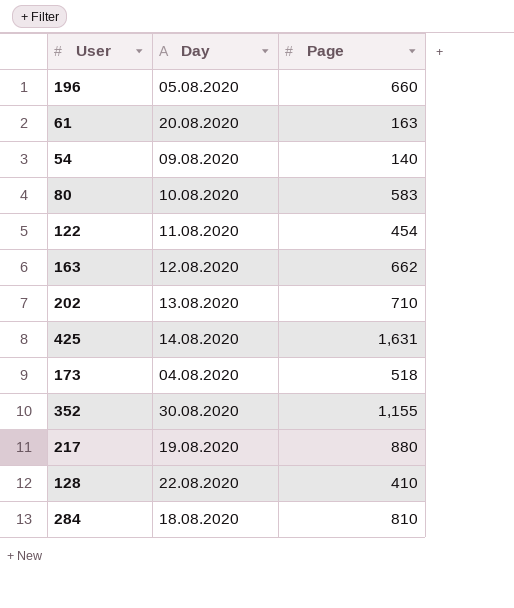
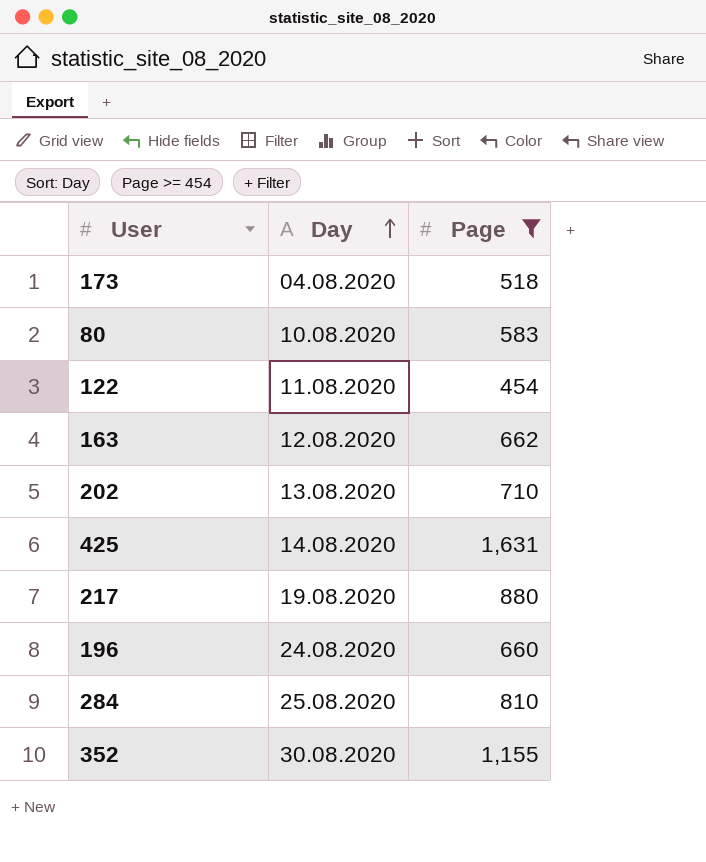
filter: none -> Page >= 454
row order: none -> Day ascending
196 | Day: 05.08.2020 -> 24.08.2020
284 | Day: 18.08.2020 -> 25.08.2020

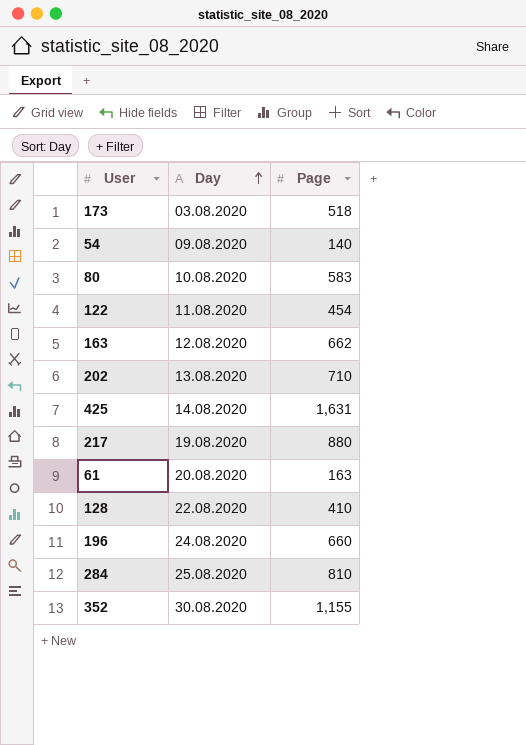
filter: Page >= 454 -> none
173 | Day: 04.08.2020 -> 03.08.2020

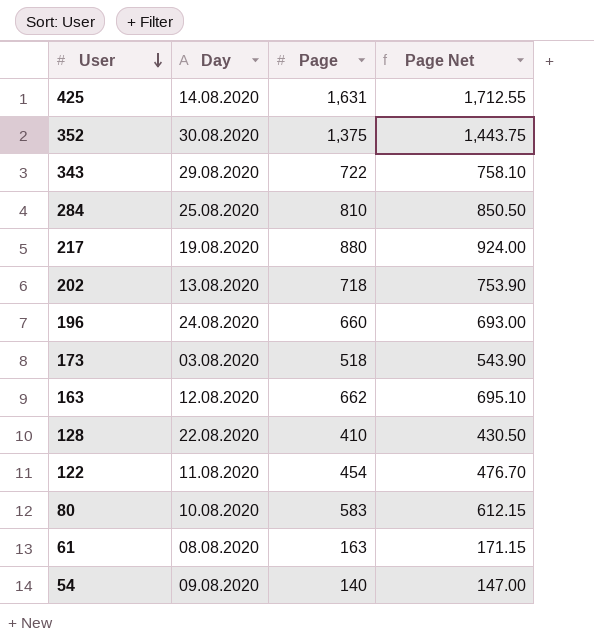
row order: Day ascending -> User descending
column Page Net | formula: none -> [Page] * 1.05
352 | Page: 1,155 -> 1,375
row 343: none -> 29.08.2020 | 722 | 758.10
202 | Page: 710 -> 718
61 | Day: 20.08.2020 -> 08.08.2020

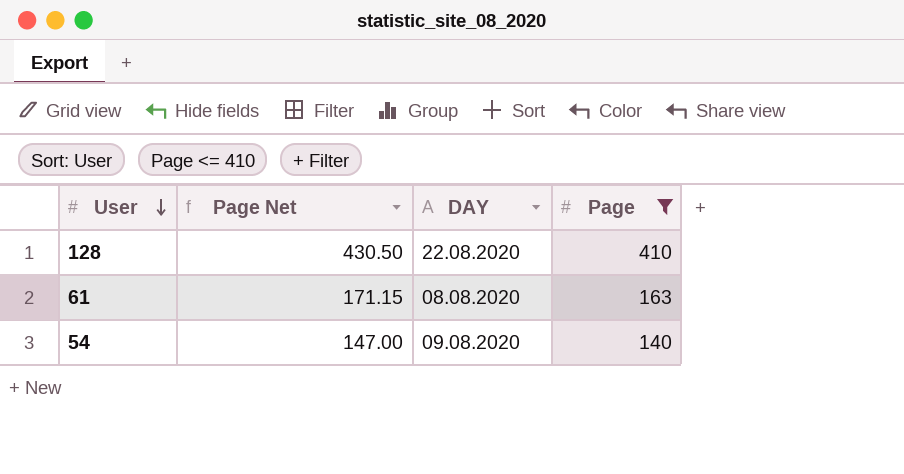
filter: none -> Page <= 410
column Page Net | position: 4 -> 2
column name: Day -> DAY

